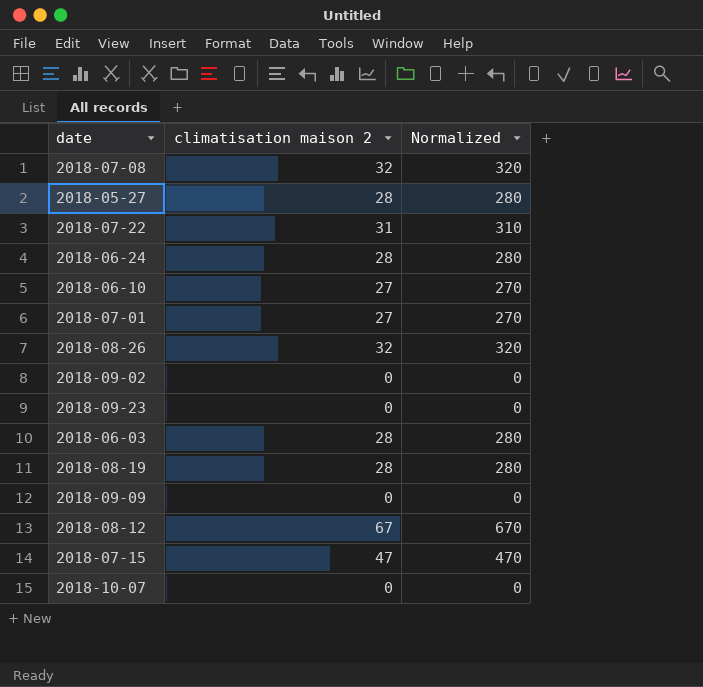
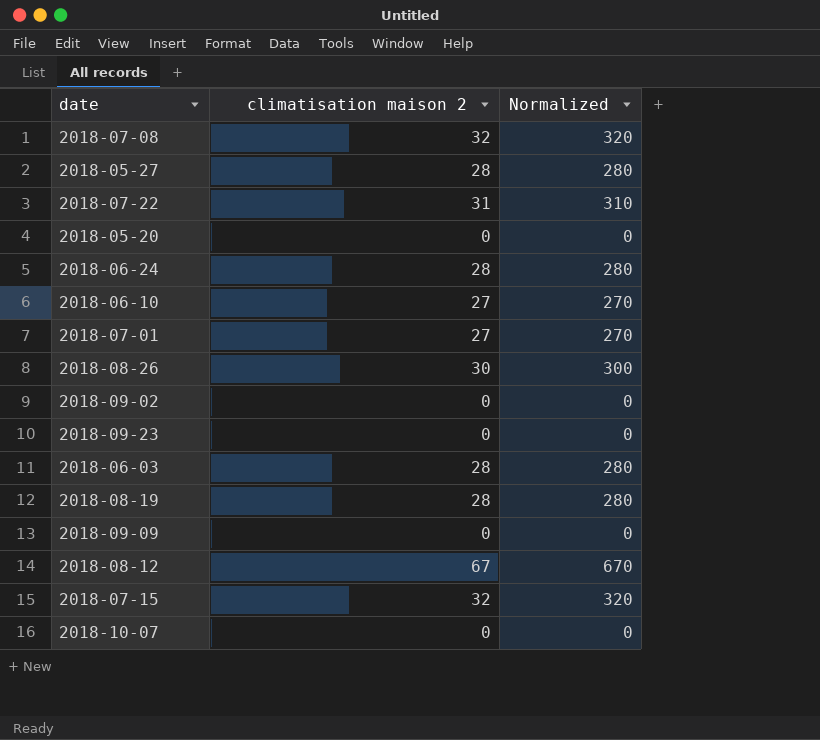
row 2018-05-20: none -> 0 | 0
2018-08-26 | climatisation maison 2: 32 -> 30
2018-08-26 | Normalized: 320 -> 300
2018-07-15 | climatisation maison 2: 47 -> 32
2018-07-15 | Normalized: 470 -> 320

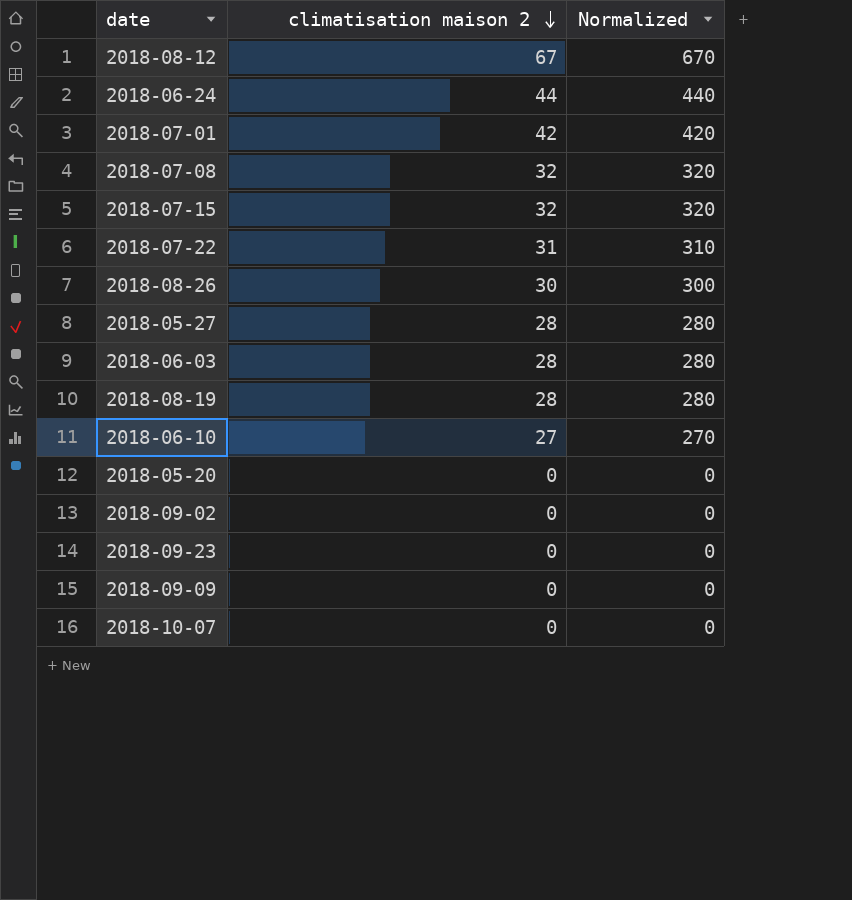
row order: none -> climatisation maison 2 descending
2018-06-24 | climatisation maison 2: 28 -> 44
2018-06-24 | Normalized: 280 -> 440
2018-07-01 | climatisation maison 2: 27 -> 42
2018-07-01 | Normalized: 270 -> 420

